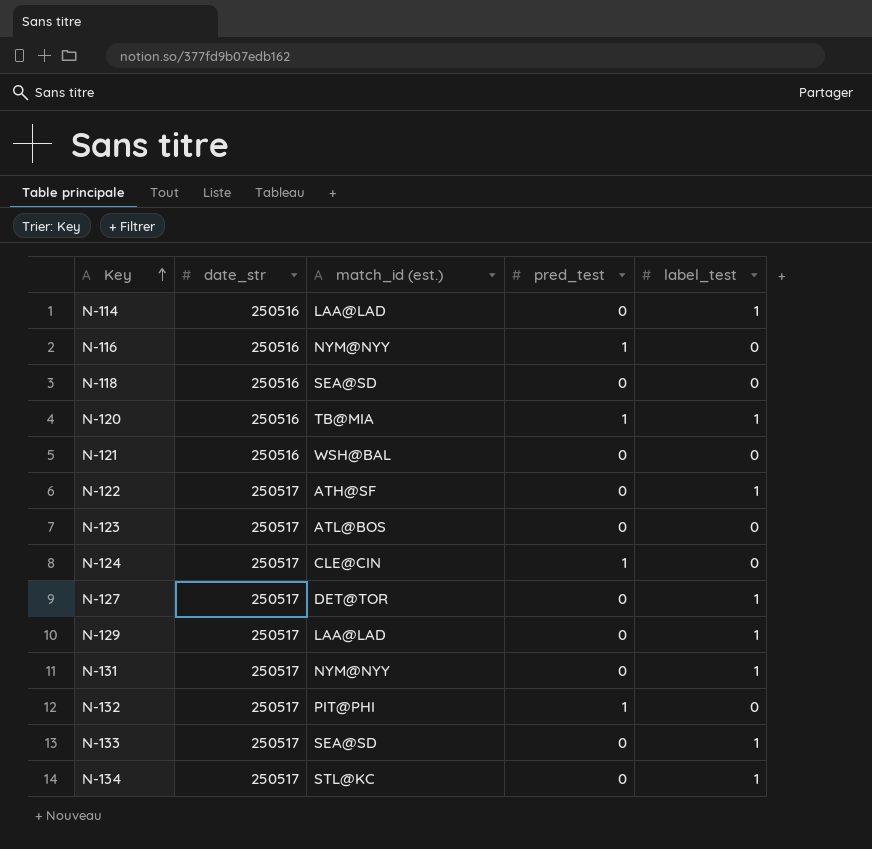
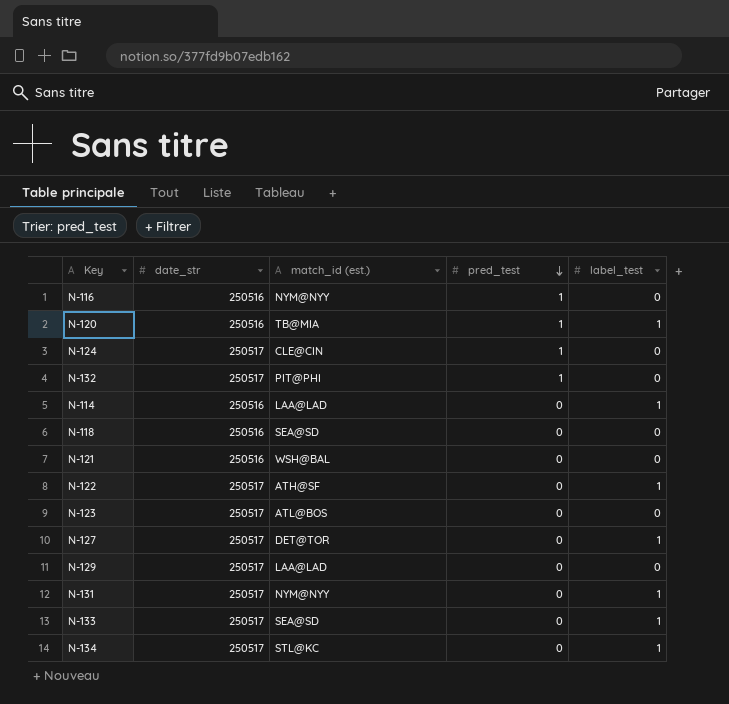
row order: Key ascending -> pred_test descending
N-129 | label_test: 1 -> 0

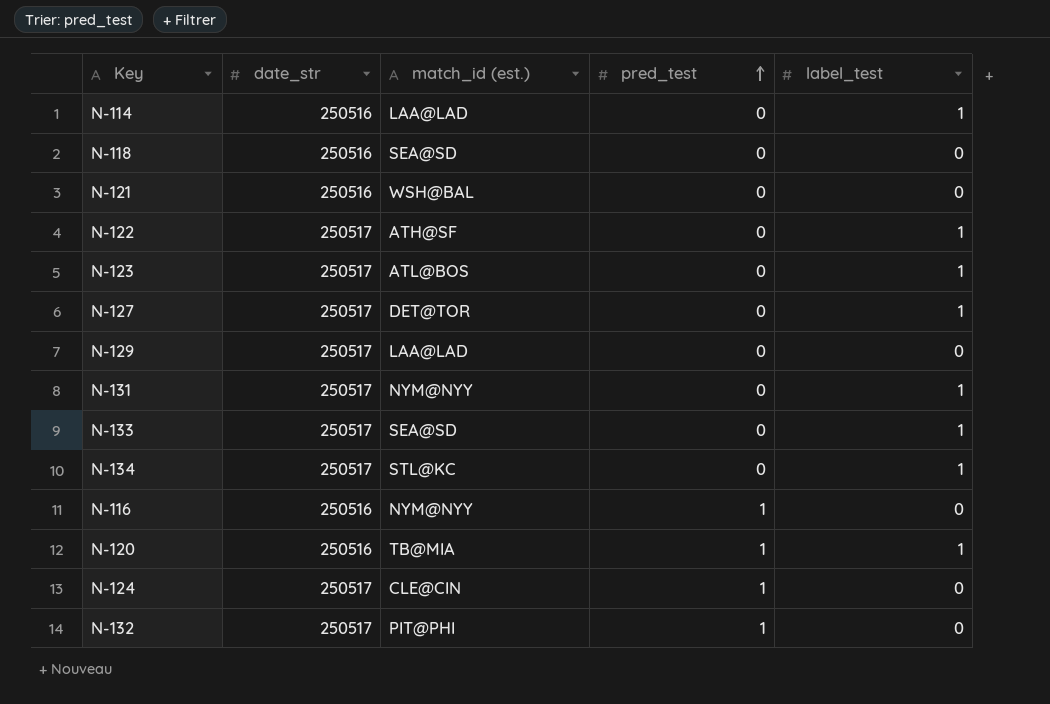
row order: pred_test descending -> pred_test ascending
N-123 | label_test: 0 -> 1

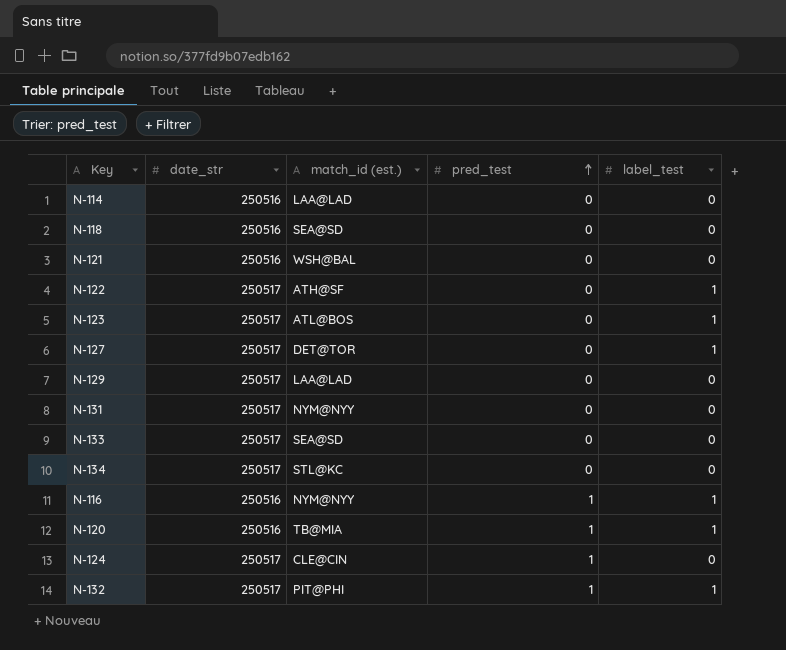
N-114 | label_test: 1 -> 0
N-131 | label_test: 1 -> 0
N-133 | label_test: 1 -> 0
N-134 | label_test: 1 -> 0
N-116 | label_test: 0 -> 1
N-132 | label_test: 0 -> 1

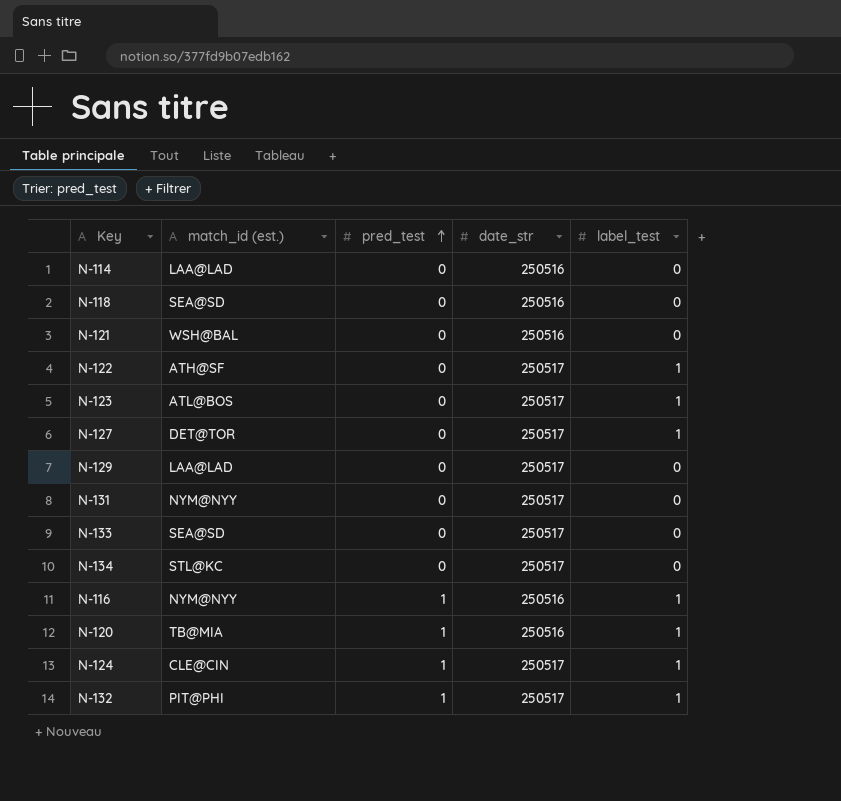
column date_str | position: 2 -> 4
N-124 | label_test: 0 -> 1

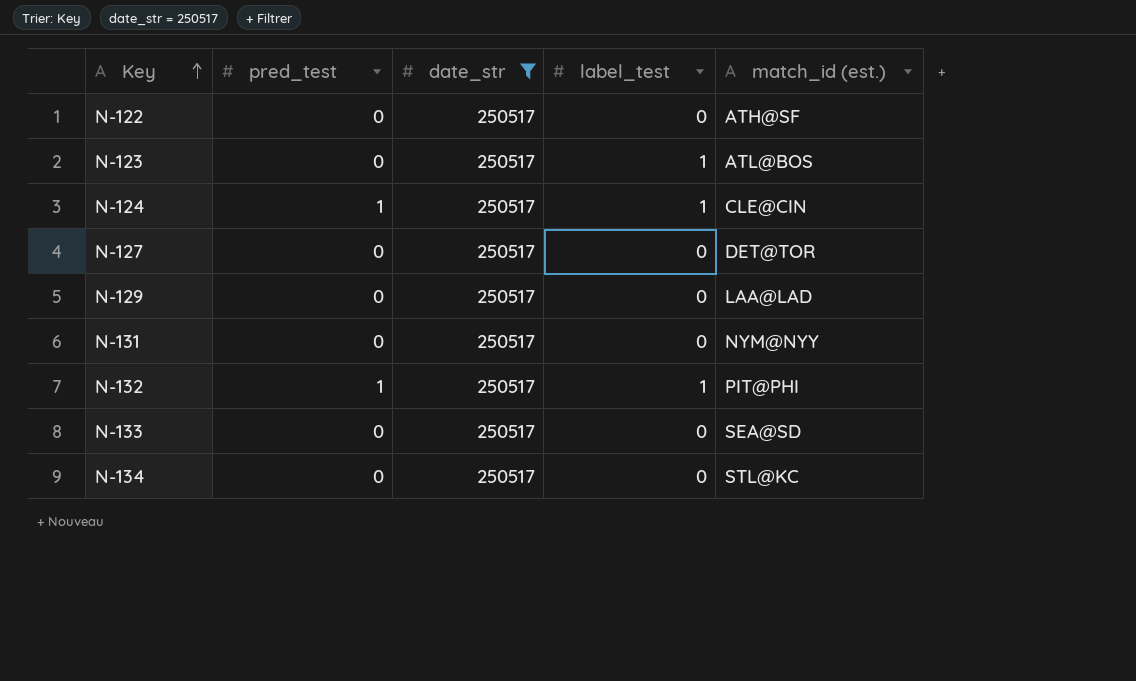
filter: none -> date_str = 250517
row order: pred_test ascending -> Key ascending
column match_id (est.) | position: 2 -> 5
N-122 | label_test: 1 -> 0
N-127 | label_test: 1 -> 0

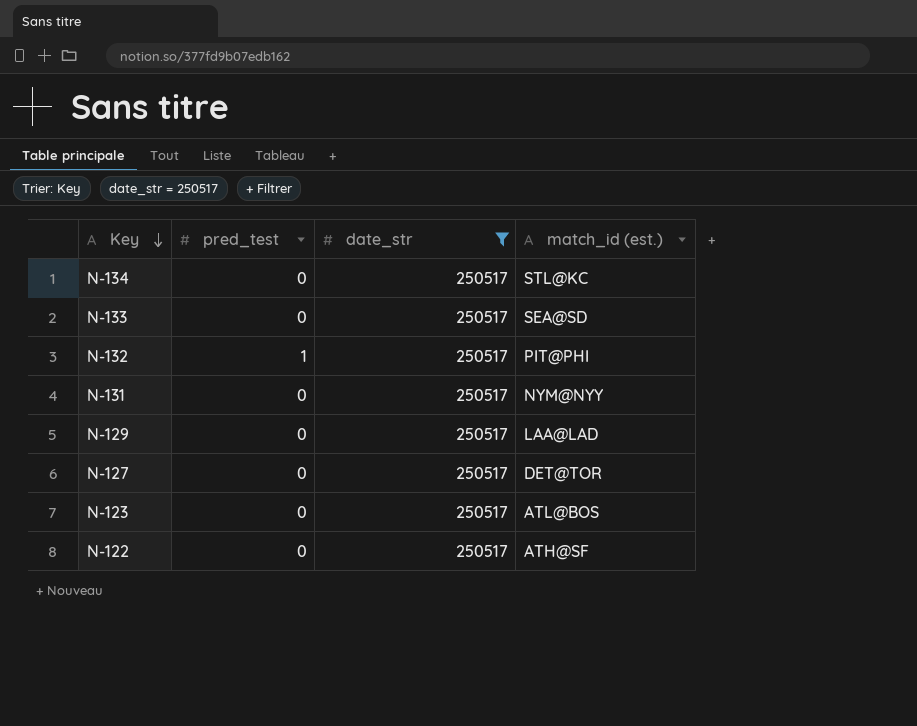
row order: Key ascending -> Key descending
column label_test | position: 4 -> none
row N-124: 1 | 250517 | 1 | CLE@CIN -> none

